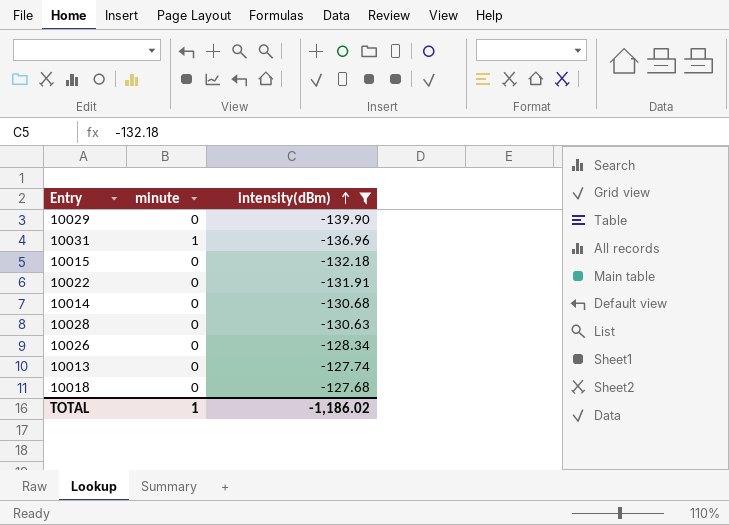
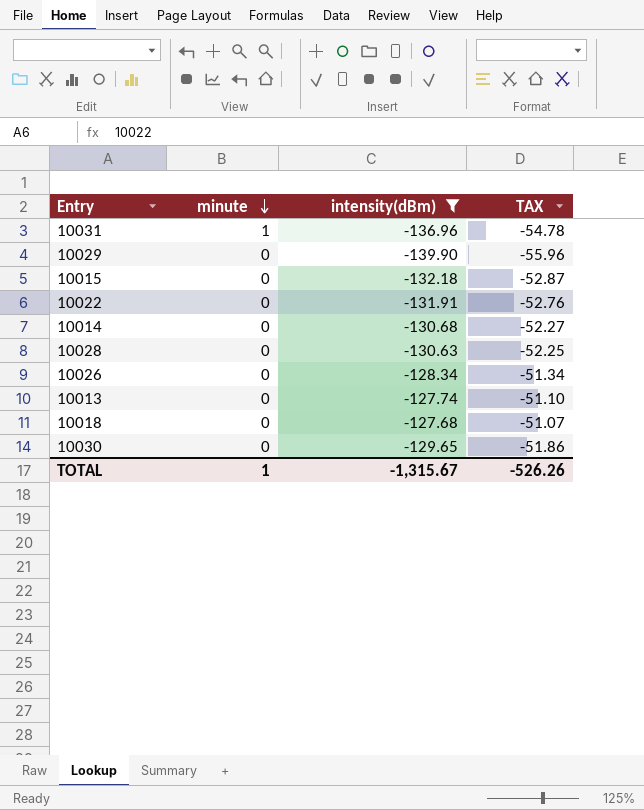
row order: intensity(dBm) ascending -> minute descending
column TAX | formula: none -> [intensity(dBm)] * 0.4
row 10030: none -> 0 | -129.65 | -51.86
TOTAL | intensity(dBm): -1,186.02 -> -1,315.67

